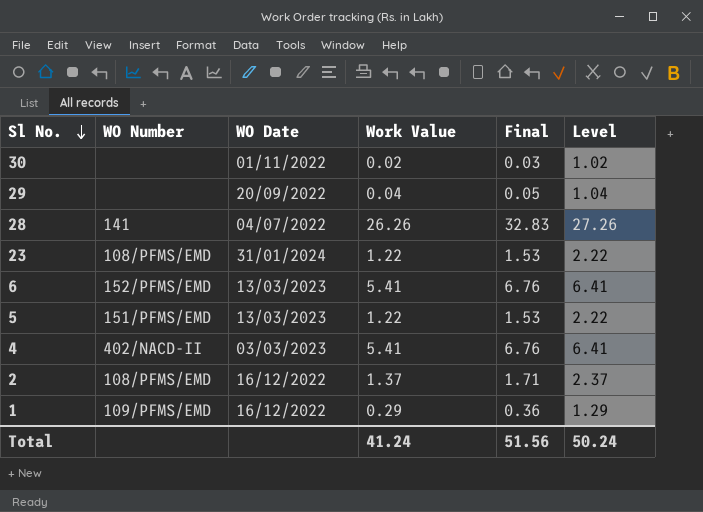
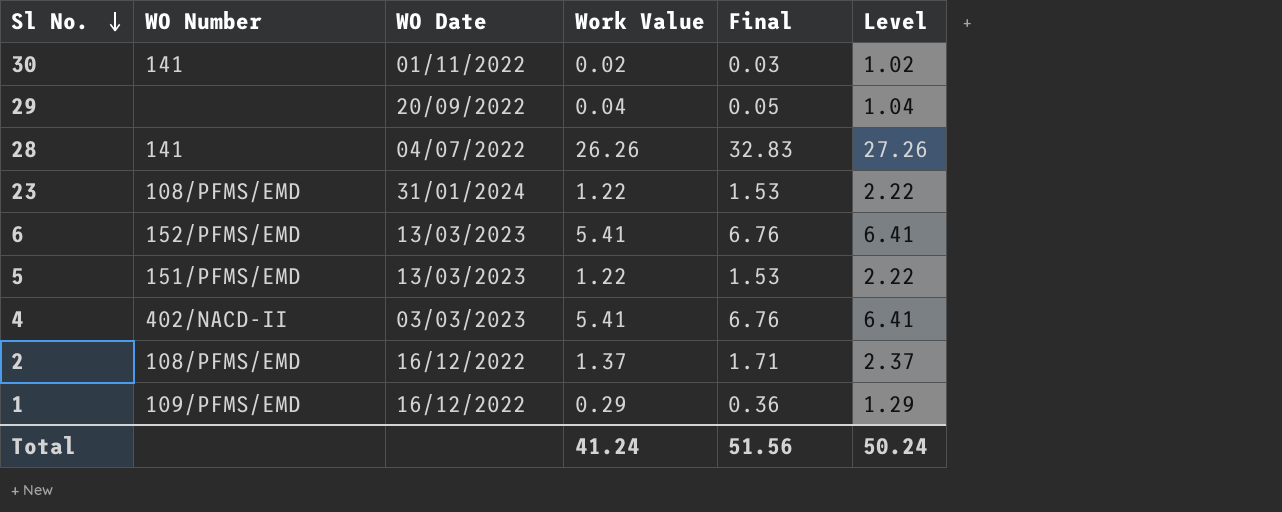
30 | WO Number: none -> 141

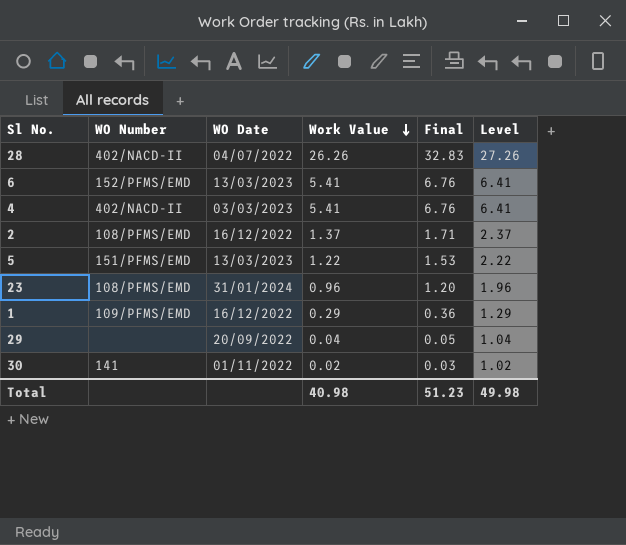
row order: Sl No. descending -> Work Value descending
28 | WO Number: 141 -> 402/NACD-II
23 | Work Value: 1.22 -> 0.96
23 | Final: 1.53 -> 1.20
23 | Level: 2.22 -> 1.96
Total | Work Value: 41.24 -> 40.98
Total | Final: 51.56 -> 51.23
Total | Level: 50.24 -> 49.98

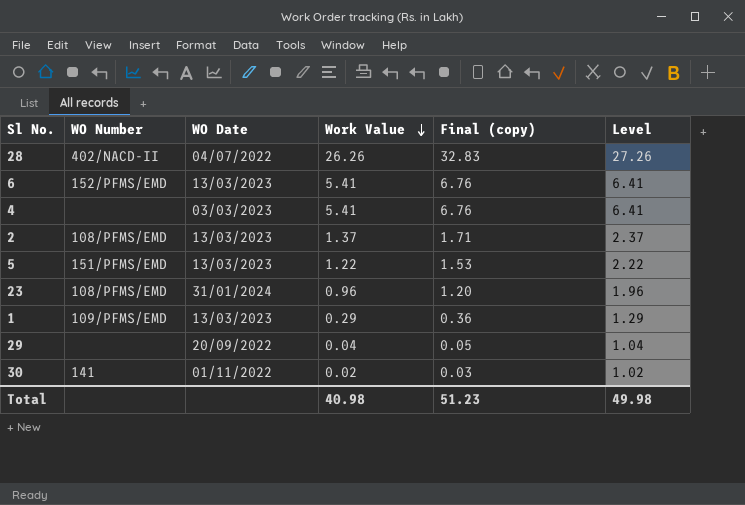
column name: Final -> Final (copy)
4 | WO Number: 402/NACD-II -> none
2 | WO Date: 16/12/2022 -> 13/03/2023
1 | WO Date: 16/12/2022 -> 13/03/2023

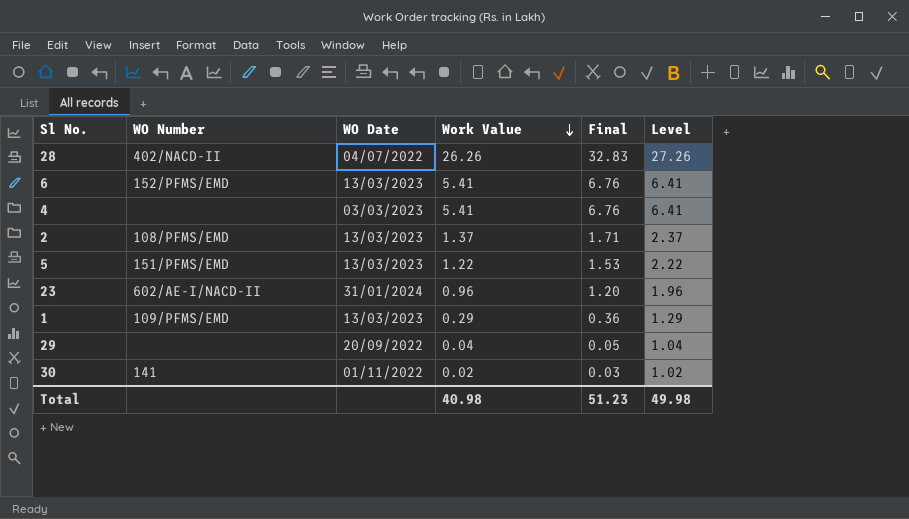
column name: Final (copy) -> Final
23 | WO Number: 108/PFMS/EMD -> 602/AE-I/NACD-II

